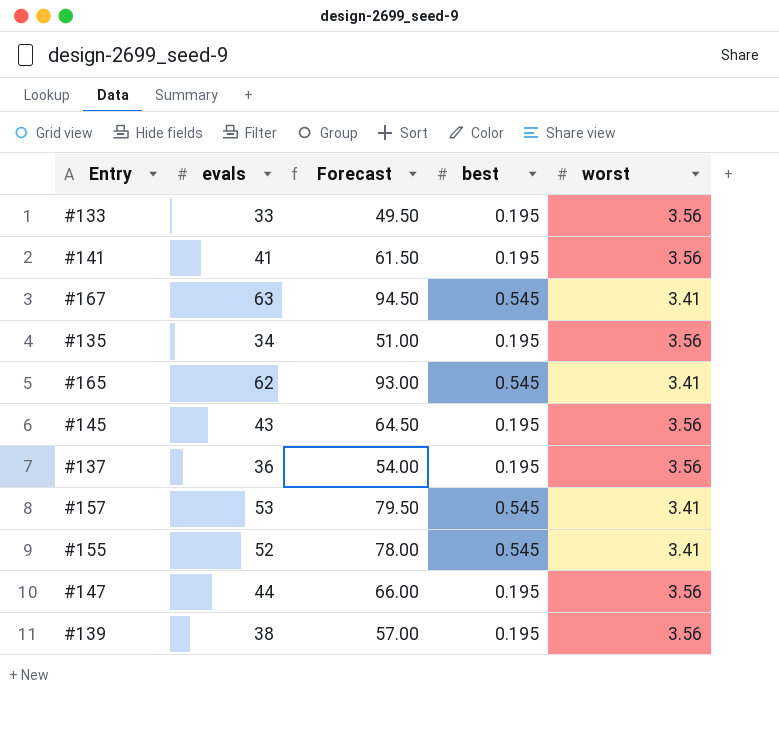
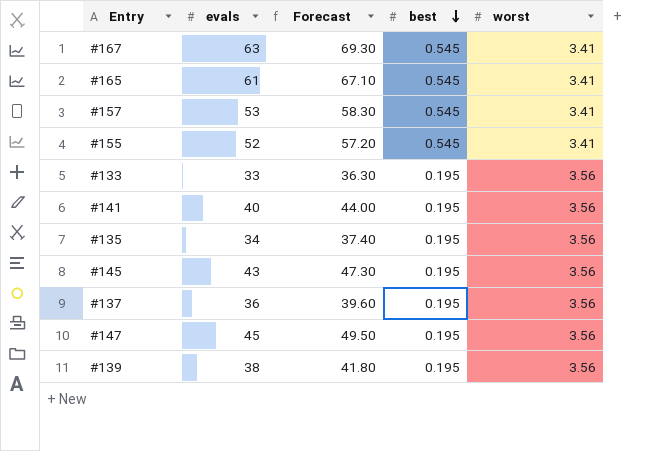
row order: none -> best descending
column Forecast | formula: [evals] * 1.5 -> [evals] * 1.1
#165 | evals: 62 -> 61
#141 | evals: 41 -> 40
#147 | evals: 44 -> 45

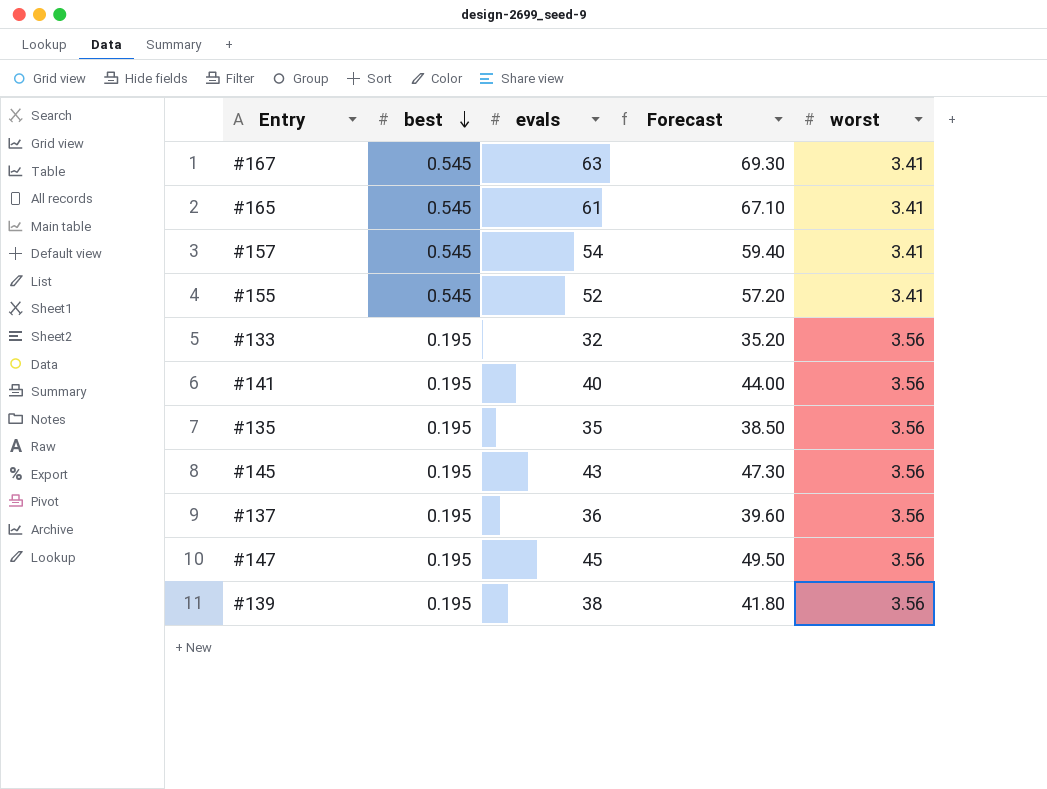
column best | position: 4 -> 2
#157 | evals: 53 -> 54
#157 | Forecast: 58.30 -> 59.40
#133 | evals: 33 -> 32
#133 | Forecast: 36.30 -> 35.20
#135 | evals: 34 -> 35
#135 | Forecast: 37.40 -> 38.50

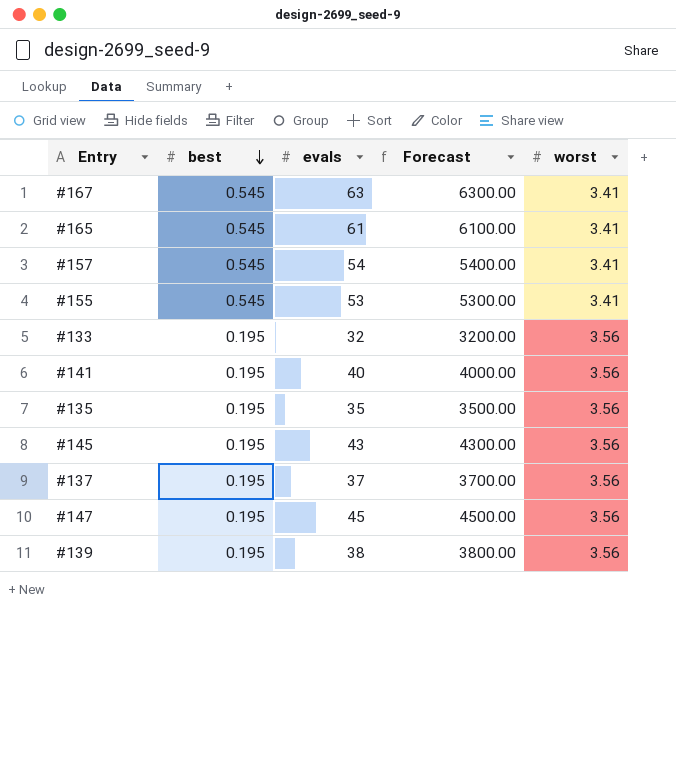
column Forecast | formula: [evals] * 1.1 -> [evals] * 100
#155 | evals: 52 -> 53
#137 | evals: 36 -> 37

